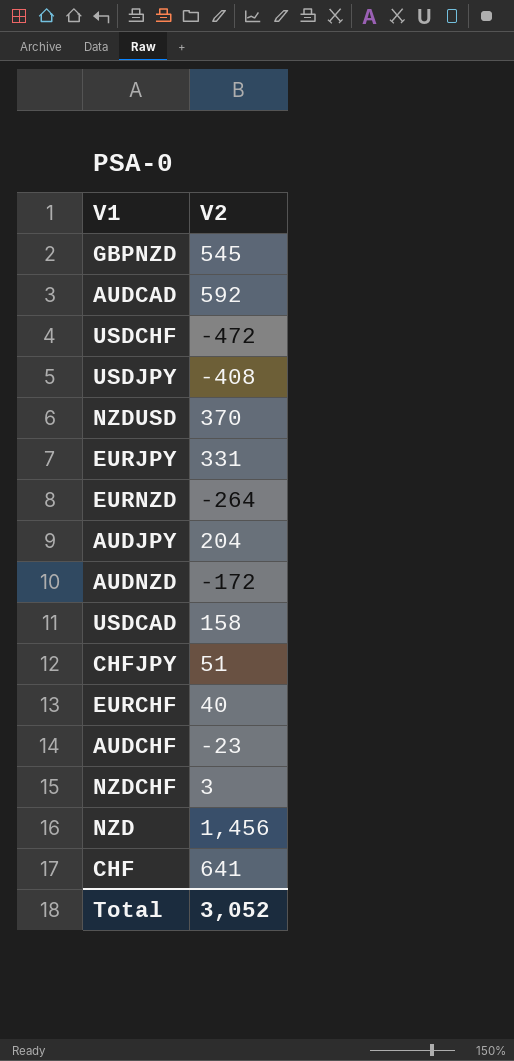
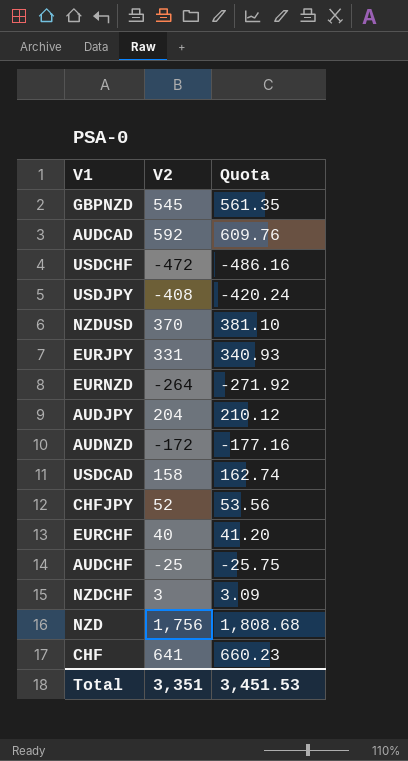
column Quota | formula: none -> [V2] * 1.03
CHFJPY | V2: 51 -> 52
AUDCHF | V2: -23 -> -25
NZD | V2: 1,456 -> 1,756
Total | V2: 3,052 -> 3,351

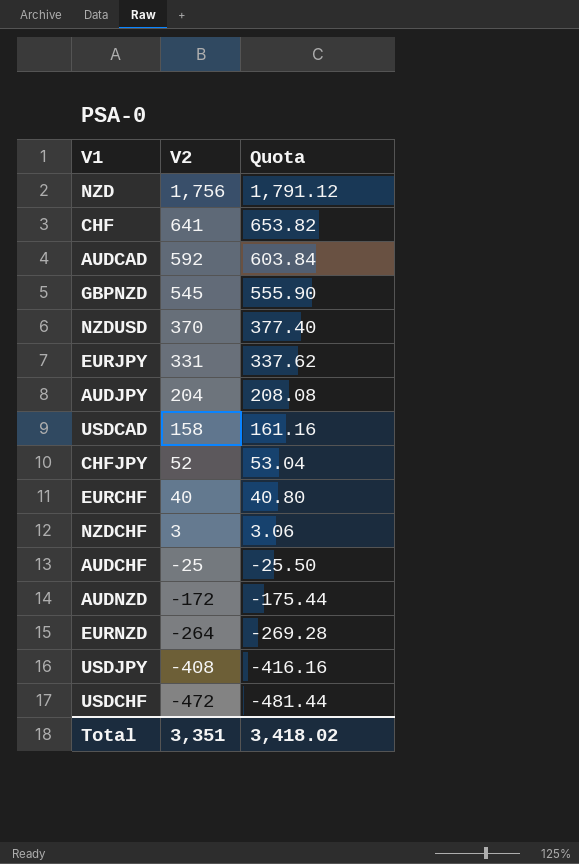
row order: none -> V2 descending
column Quota | formula: [V2] * 1.03 -> [V2] * 1.02
Total | Quota: 3,451.53 -> 3,418.02

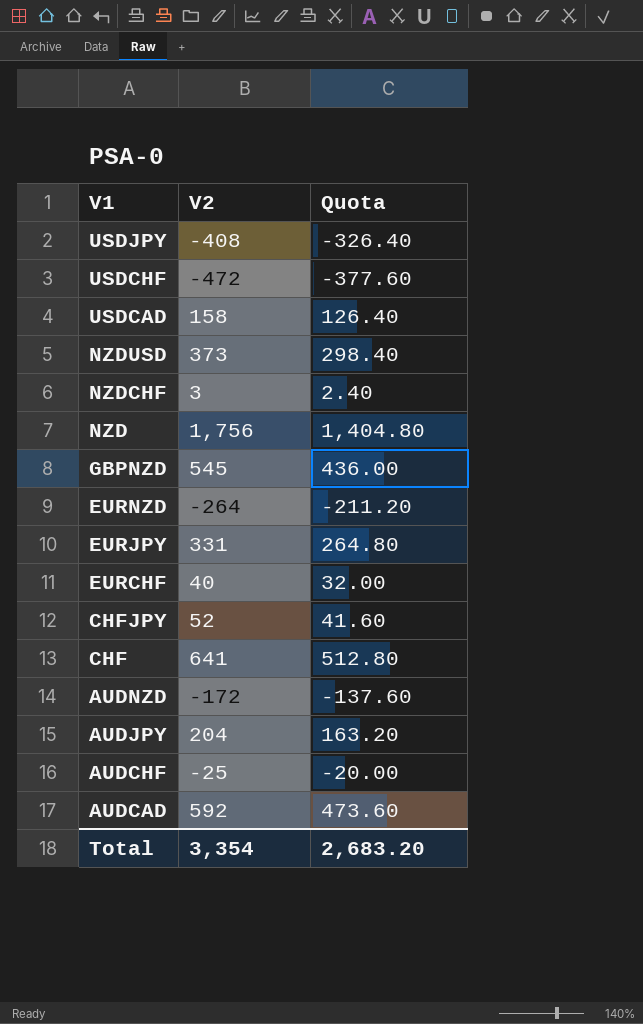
row order: V2 descending -> V1 descending
column Quota | formula: [V2] * 1.02 -> [V2] * 0.8
NZDUSD | V2: 370 -> 373
Total | V2: 3,351 -> 3,354
Total | Quota: 3,418.02 -> 2,683.20

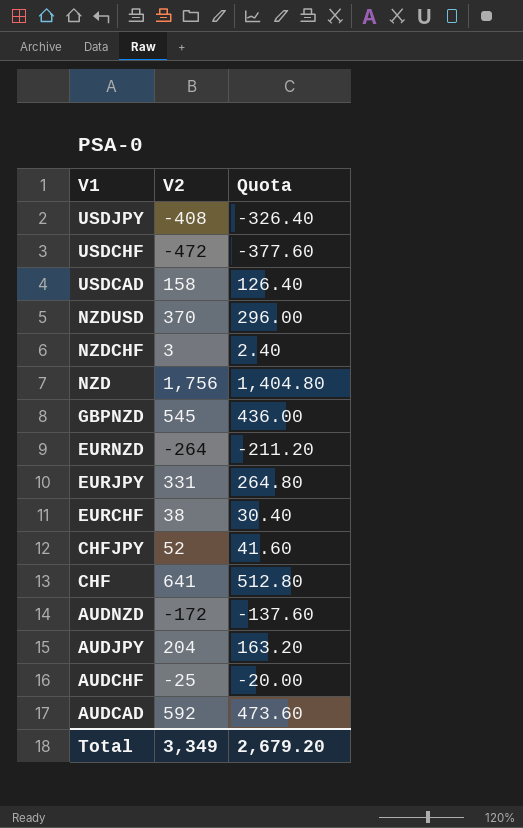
NZDUSD | V2: 373 -> 370
NZDUSD | Quota: 298.40 -> 296.00
EURCHF | V2: 40 -> 38
EURCHF | Quota: 32.00 -> 30.40
Total | V2: 3,354 -> 3,349
Total | Quota: 2,683.20 -> 2,679.20

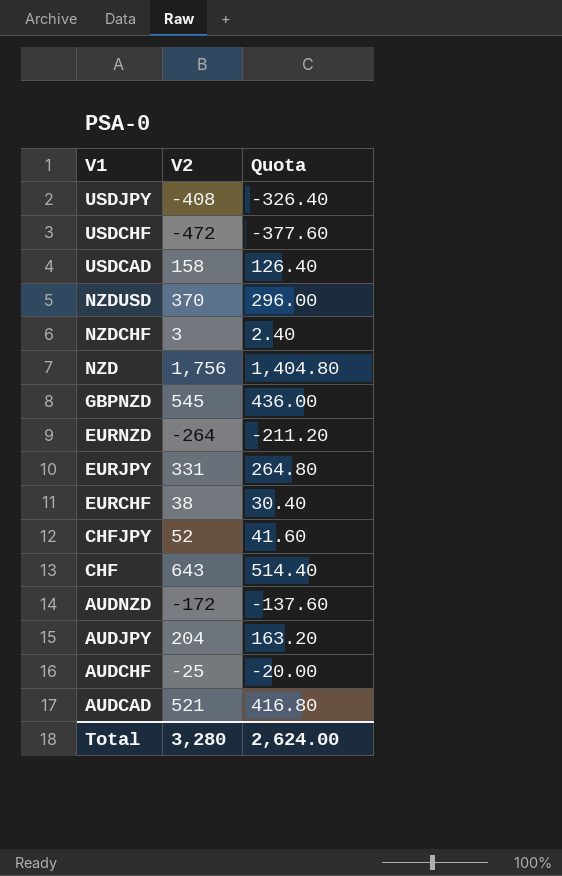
CHF | V2: 641 -> 643
CHF | Quota: 512.80 -> 514.40
AUDCAD | V2: 592 -> 521
AUDCAD | Quota: 473.60 -> 416.80
Total | V2: 3,349 -> 3,280
Total | Quota: 2,679.20 -> 2,624.00

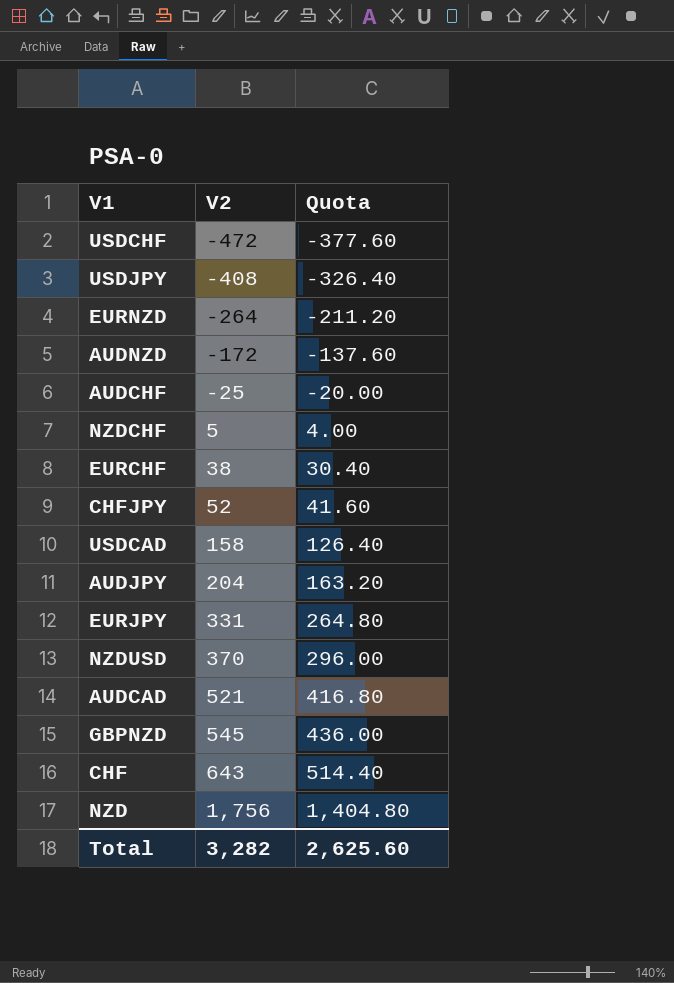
row order: V1 descending -> V2 ascending
NZDCHF | V2: 3 -> 5
NZDCHF | Quota: 2.40 -> 4.00
Total | V2: 3,280 -> 3,282
Total | Quota: 2,624.00 -> 2,625.60

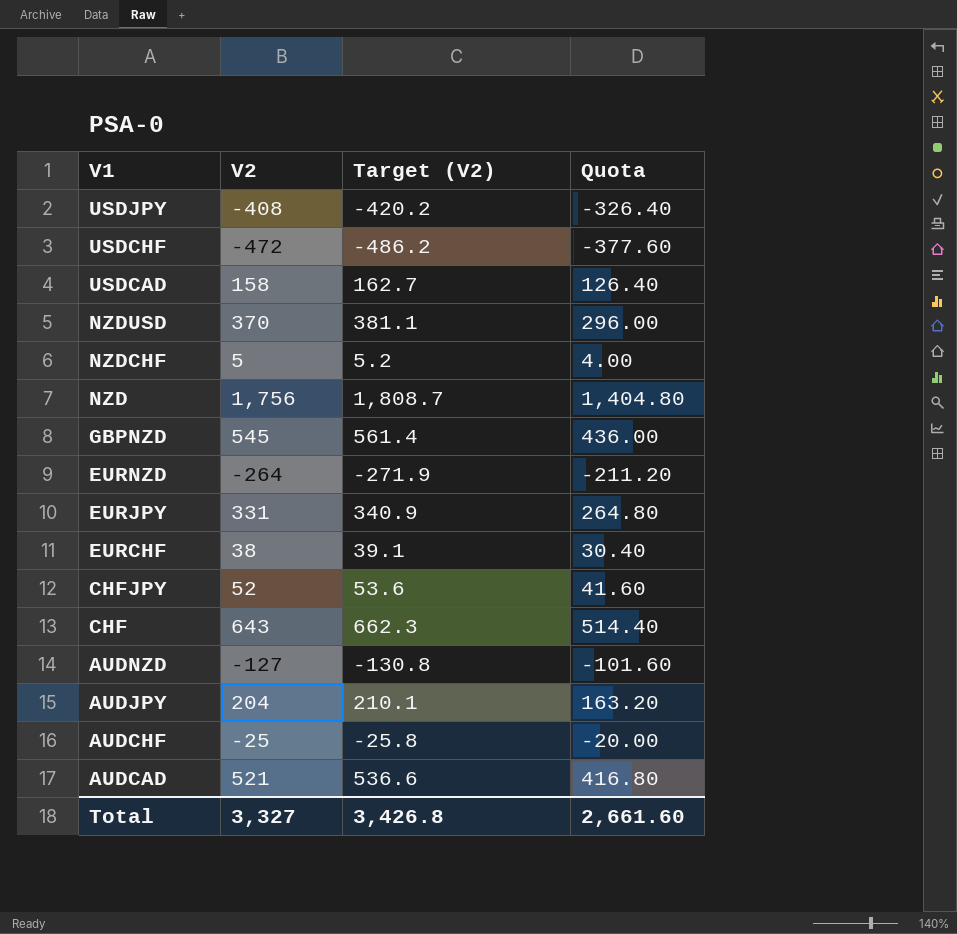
row order: V2 ascending -> V1 descending
column Target (V2) | formula: none -> [V2] * 1.03
AUDNZD | V2: -172 -> -127
AUDNZD | Quota: -137.60 -> -101.60
Total | V2: 3,282 -> 3,327
Total | Quota: 2,625.60 -> 2,661.60

